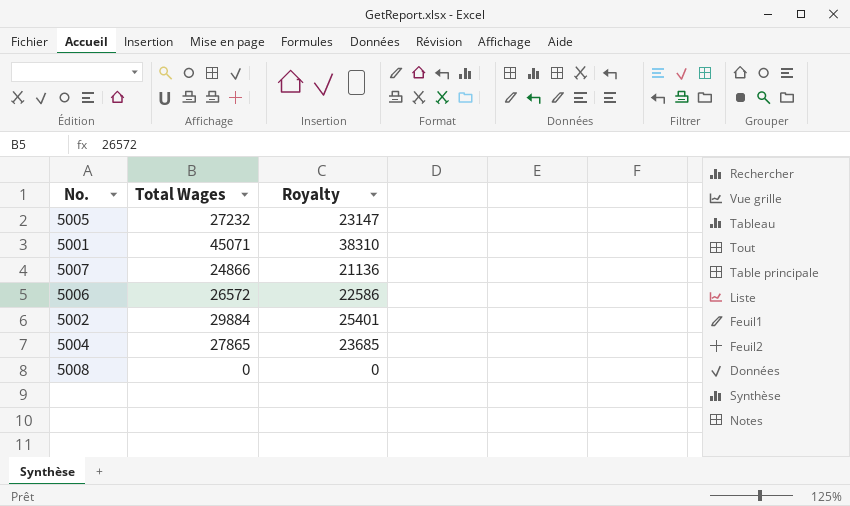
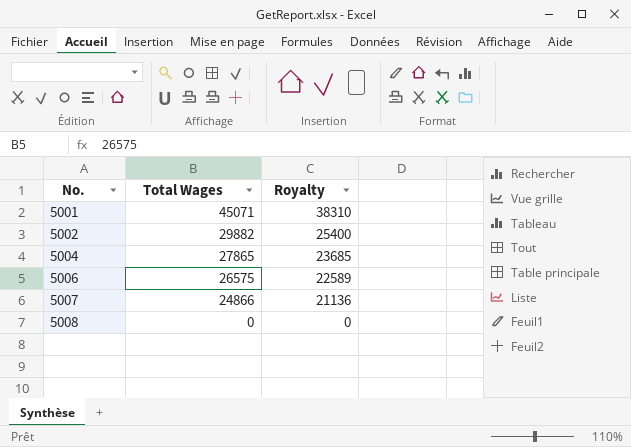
row order: none -> No. ascending
row 5005: 27232 | 23147 -> none
5002 | Total Wages: 29884 -> 29882
5002 | Royalty: 25401 -> 25400
5006 | Total Wages: 26572 -> 26575
5006 | Royalty: 22586 -> 22589

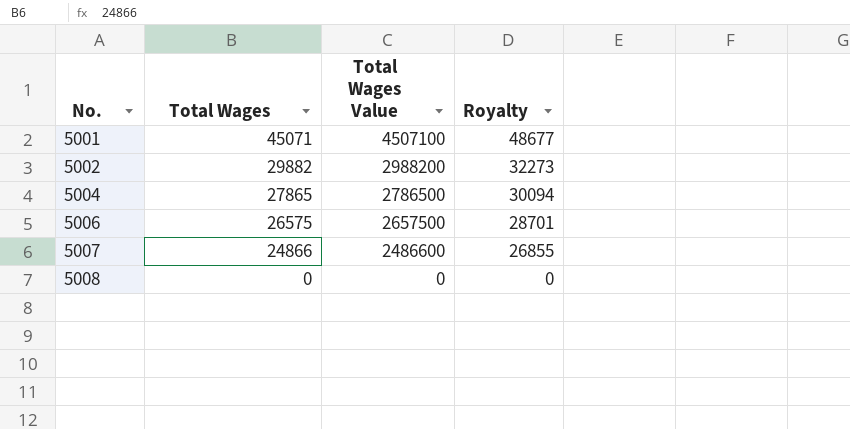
column Total Wages Value | formula: none -> [Total Wages] * 100
column Royalty | formula: [Total Wages] * 0.85 -> [Total Wages] * 1.08

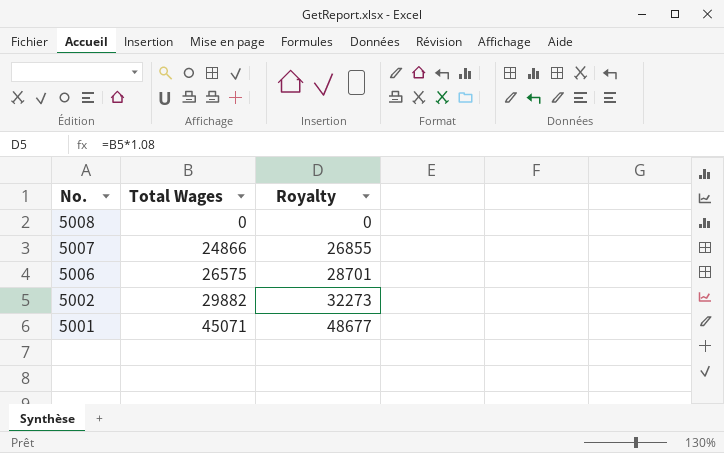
row order: No. ascending -> No. descending
column Total Wages Value | formula: [Total Wages] * 100 -> none
row 5004: 27865 | 2786500 | 30094 -> none

